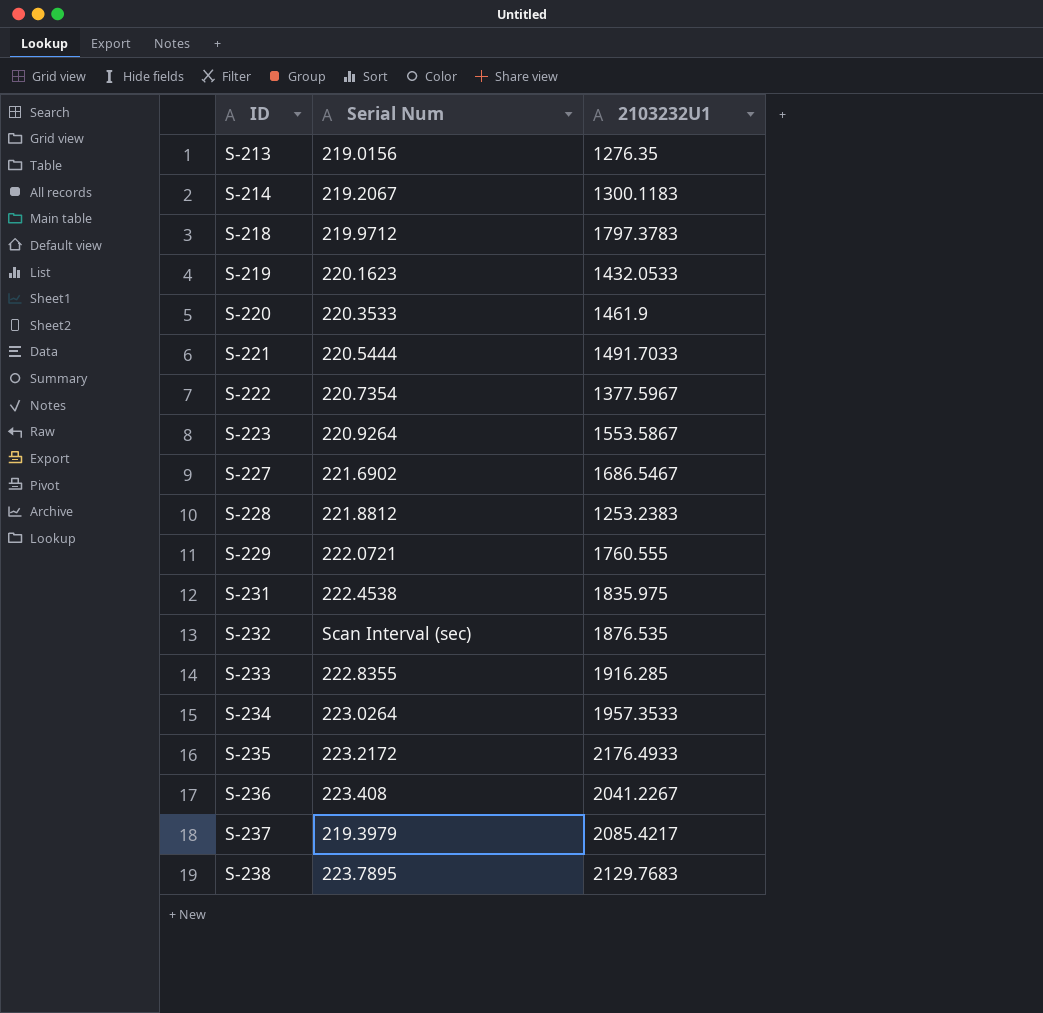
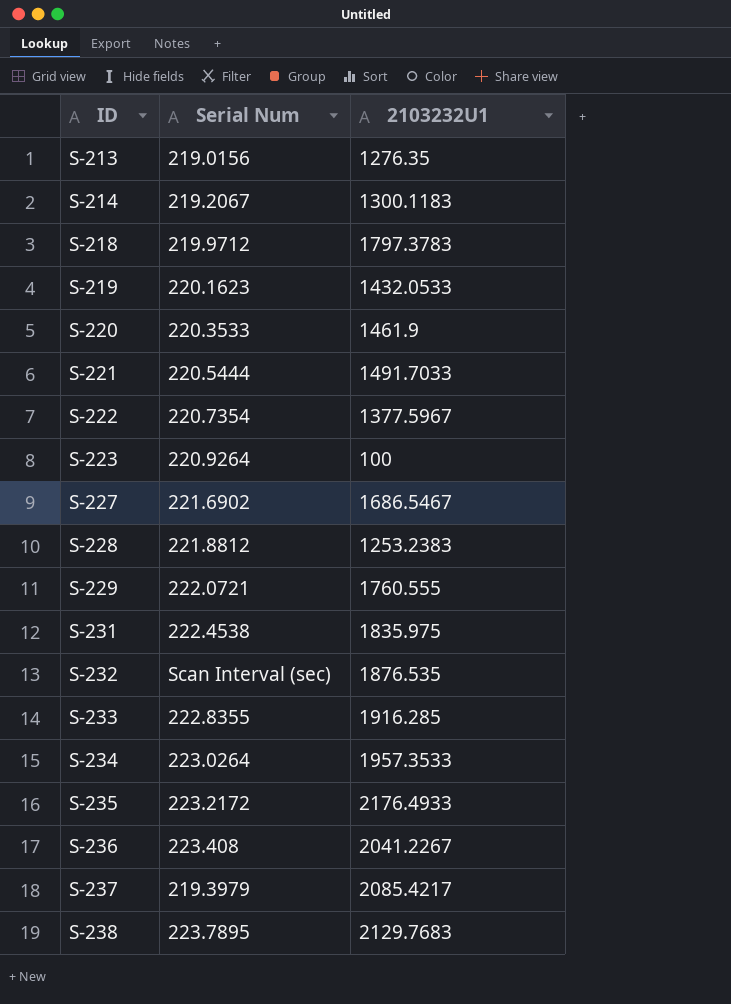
S-223 | 2103232U1: 1553.5867 -> 100

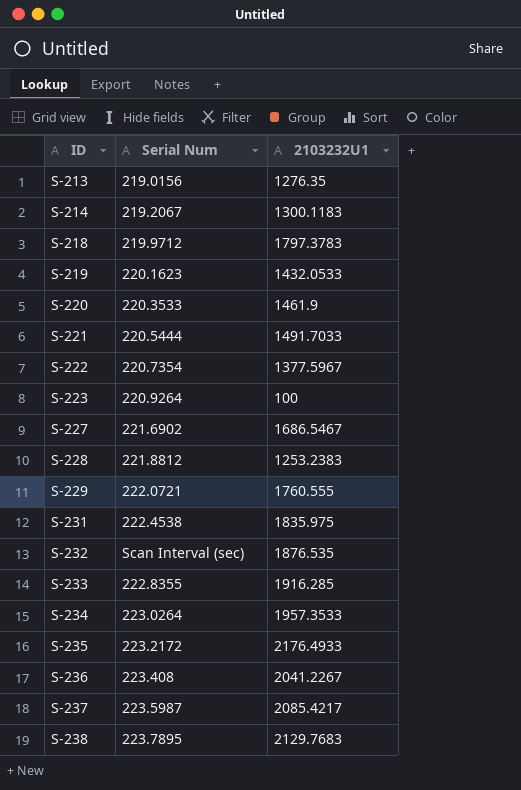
S-237 | Serial Num: 219.3979 -> 223.5987

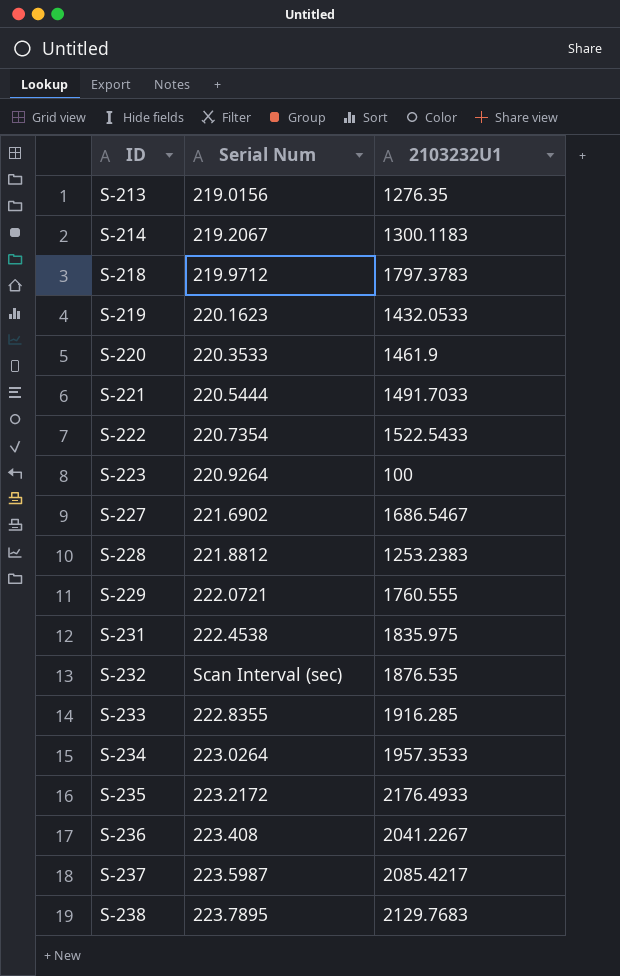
S-222 | 2103232U1: 1377.5967 -> 1522.5433

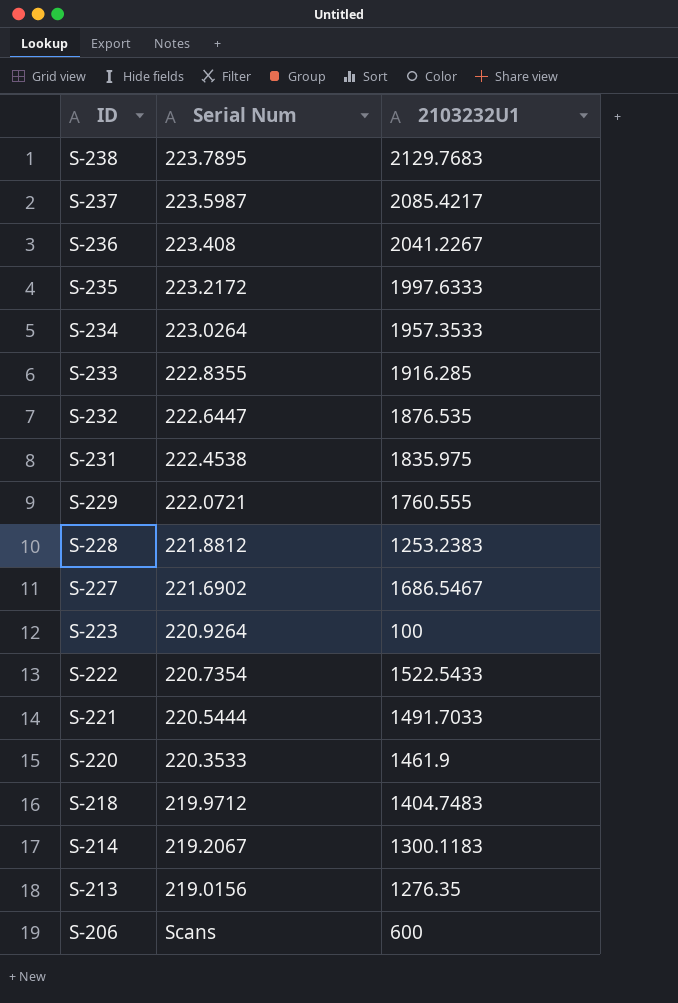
row order: ID ascending -> ID descending
row S-219: 220.1623 | 1432.0533 -> none
S-235 | 2103232U1: 2176.4933 -> 1997.6333
S-232 | Serial Num: Scan Interval (sec) -> 222.6447
S-218 | 2103232U1: 1797.3783 -> 1404.7483
row S-206: none -> Scans | 600

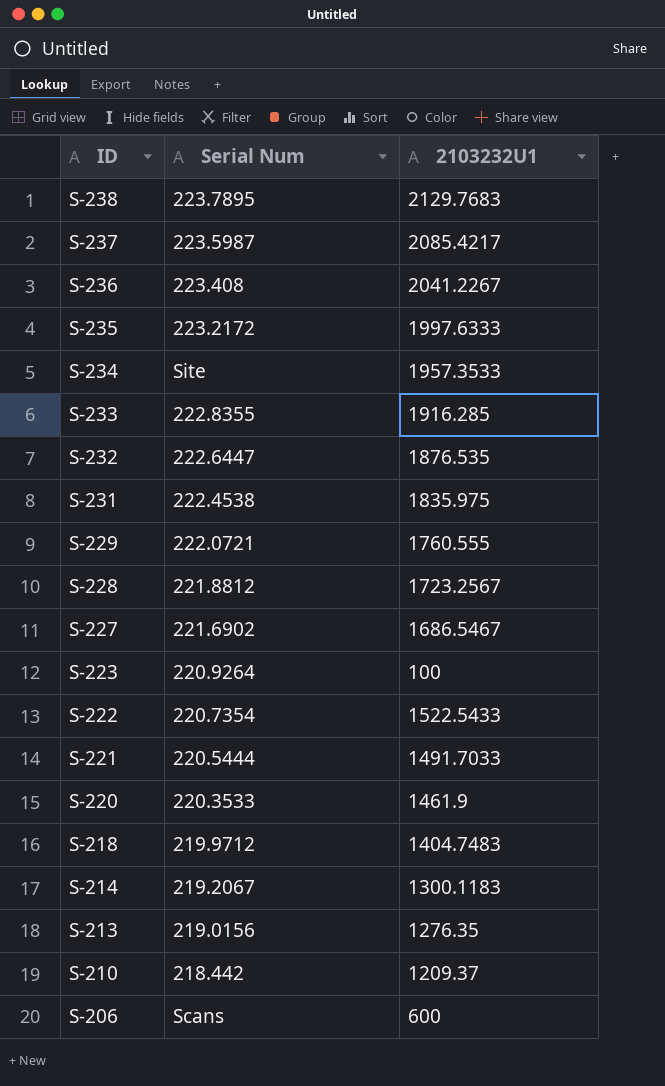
S-234 | Serial Num: 223.0264 -> Site
S-228 | 2103232U1: 1253.2383 -> 1723.2567
row S-210: none -> 218.442 | 1209.37

